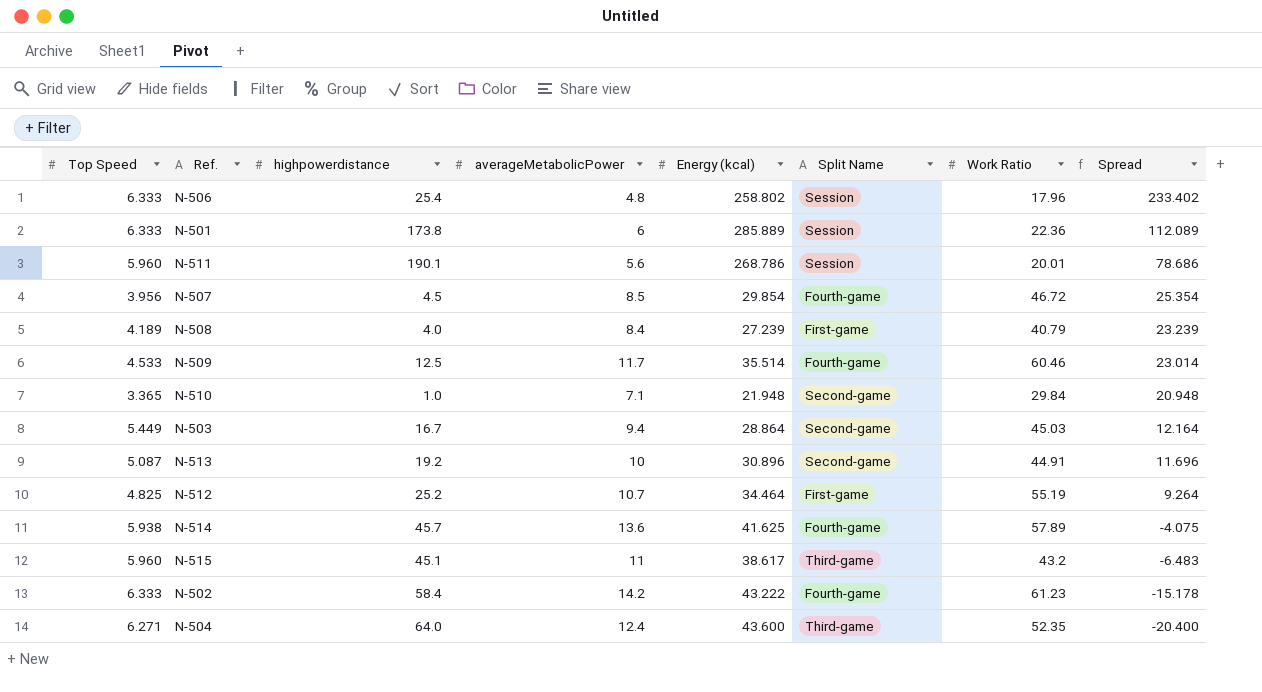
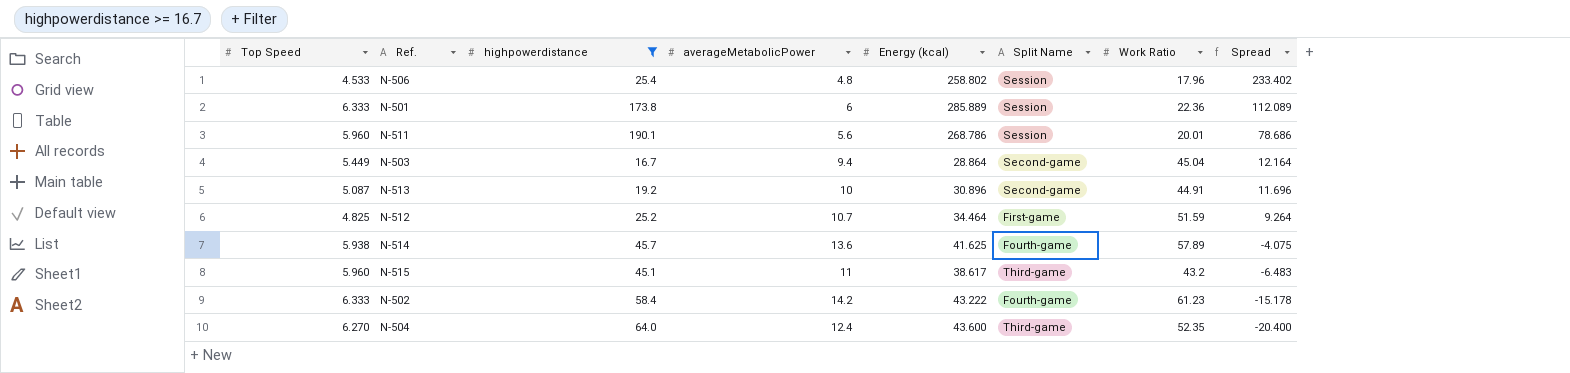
filter: none -> highpowerdistance >= 16.7
N-506 | Top Speed: 6.333 -> 4.533
N-503 | Work Ratio: 45.03 -> 45.04
N-512 | Work Ratio: 55.19 -> 51.59
N-504 | Top Speed: 6.271 -> 6.270

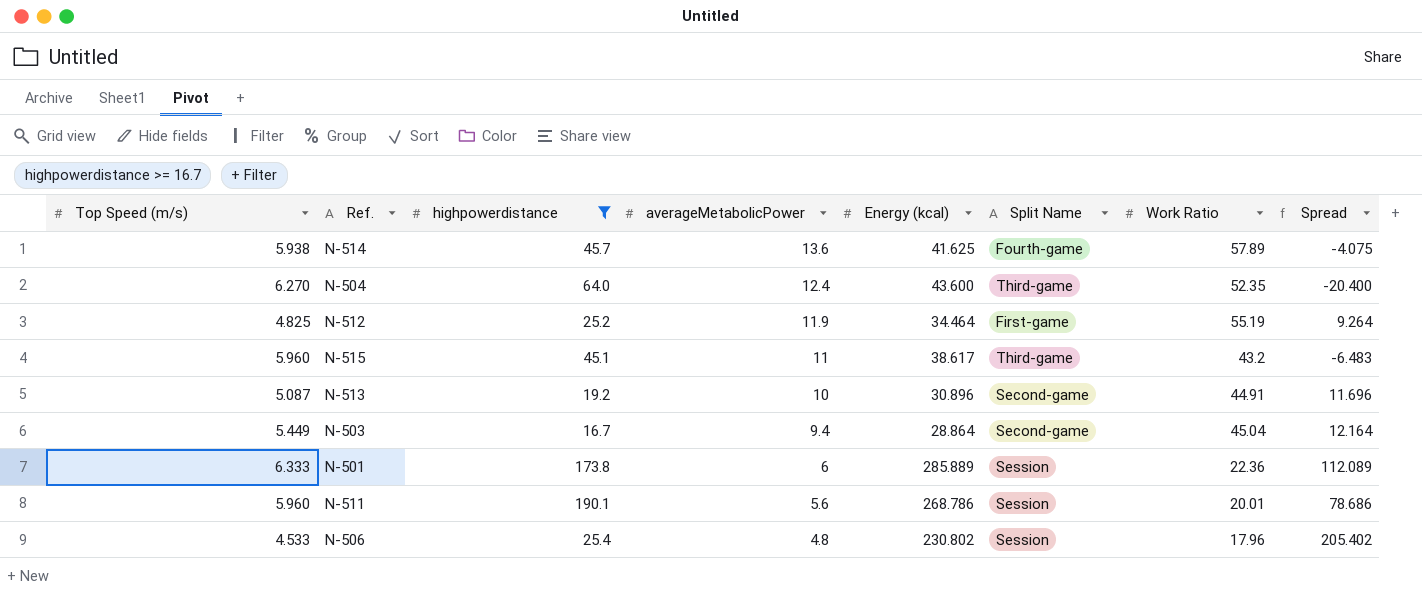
row order: Spread descending -> averageMetabolicPower descending
column name: Top Speed -> Top Speed (m/s)
row N-502: 6.333 | 58.4 | 14.2 | 43.222 | Fourth-game | 61.23 | -15.178 -> none
N-512 | averageMetabolicPower: 10.7 -> 11.9
N-512 | Work Ratio: 51.59 -> 55.19
N-506 | Energy (kcal): 258.802 -> 230.802
N-506 | Spread: 233.402 -> 205.402

